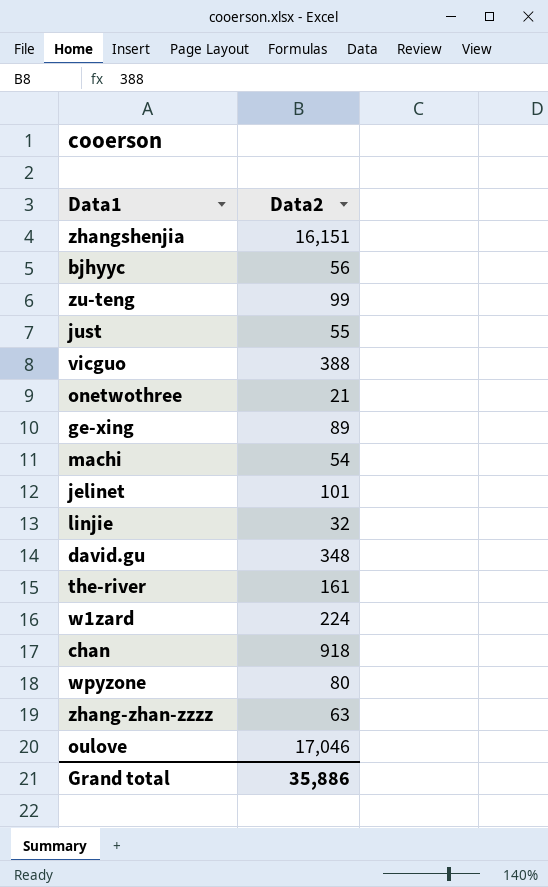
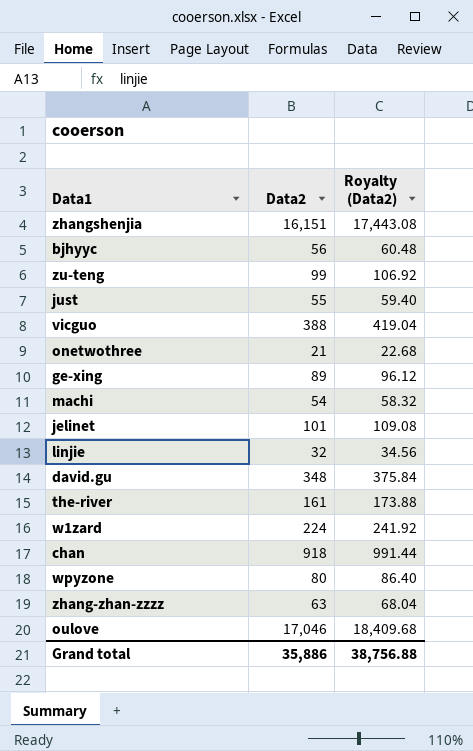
column Royalty (Data2) | formula: none -> [Data2] * 1.08

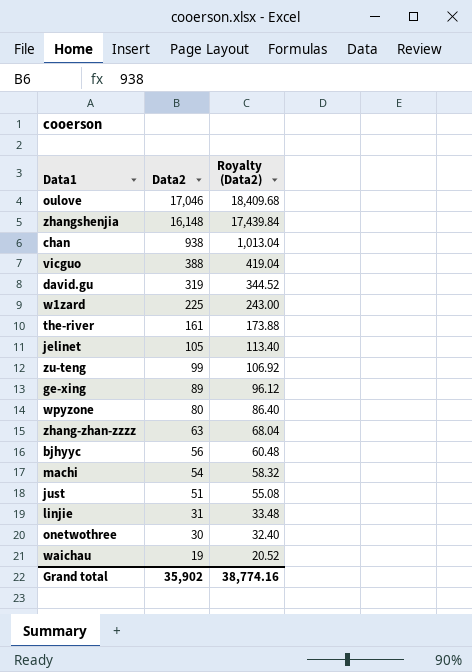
row order: none -> Data2 descending
zhangshenjia | Data2: 16,151 -> 16,148
zhangshenjia | Royalty (Data2): 17,443.08 -> 17,439.84
chan | Data2: 918 -> 938
chan | Royalty (Data2): 991.44 -> 1,013.04
david.gu | Data2: 348 -> 319
david.gu | Royalty (Data2): 375.84 -> 344.52
w1zard | Data2: 224 -> 225
w1zard | Royalty (Data2): 241.92 -> 243.00
jelinet | Data2: 101 -> 105
jelinet | Royalty (Data2): 109.08 -> 113.40
just | Data2: 55 -> 51
just | Royalty (Data2): 59.40 -> 55.08
linjie | Data2: 32 -> 31
linjie | Royalty (Data2): 34.56 -> 33.48
onetwothree | Data2: 21 -> 30
onetwothree | Royalty (Data2): 22.68 -> 32.40
row waichau: none -> 19 | 20.52
Grand total | Data2: 35,886 -> 35,902
Grand total | Royalty (Data2): 38,756.88 -> 38,774.16

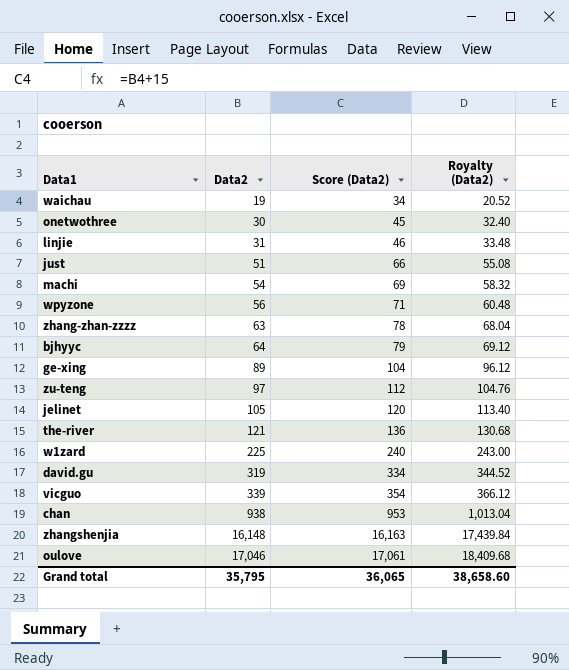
row order: Data2 descending -> Data2 ascending
column Score (Data2) | formula: none -> [Data2] + 15
wpyzone | Data2: 80 -> 56
wpyzone | Royalty (Data2): 86.40 -> 60.48
bjhyyc | Data2: 56 -> 64
bjhyyc | Royalty (Data2): 60.48 -> 69.12
zu-teng | Data2: 99 -> 97
zu-teng | Royalty (Data2): 106.92 -> 104.76
the-river | Data2: 161 -> 121
the-river | Royalty (Data2): 173.88 -> 130.68
vicguo | Data2: 388 -> 339
vicguo | Royalty (Data2): 419.04 -> 366.12
Grand total | Data2: 35,902 -> 35,795
Grand total | Royalty (Data2): 38,774.16 -> 38,658.60

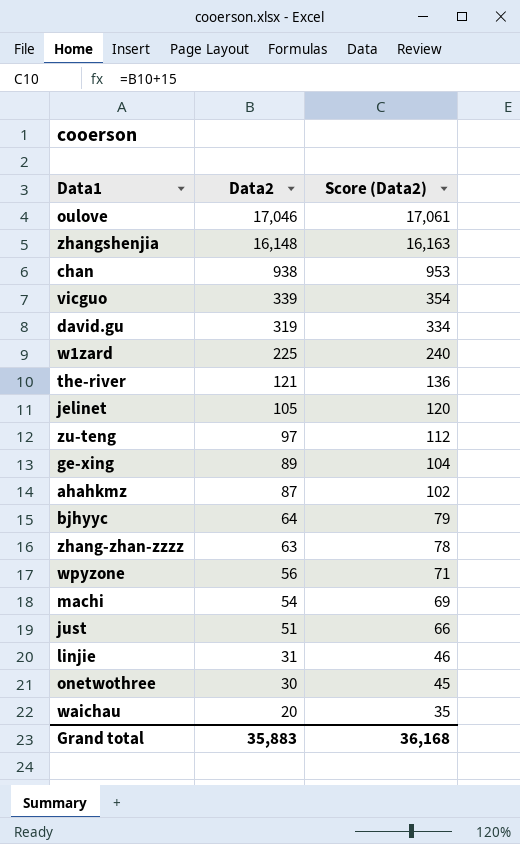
row order: Data2 ascending -> Data2 descending
column Royalty (Data2) | formula: [Data2] * 1.08 -> none
row ahahkmz: none -> 87 | 102
waichau | Data2: 19 -> 20
waichau | Score (Data2): 34 -> 35
Grand total | Data2: 35,795 -> 35,883
Grand total | Score (Data2): 36,065 -> 36,168

